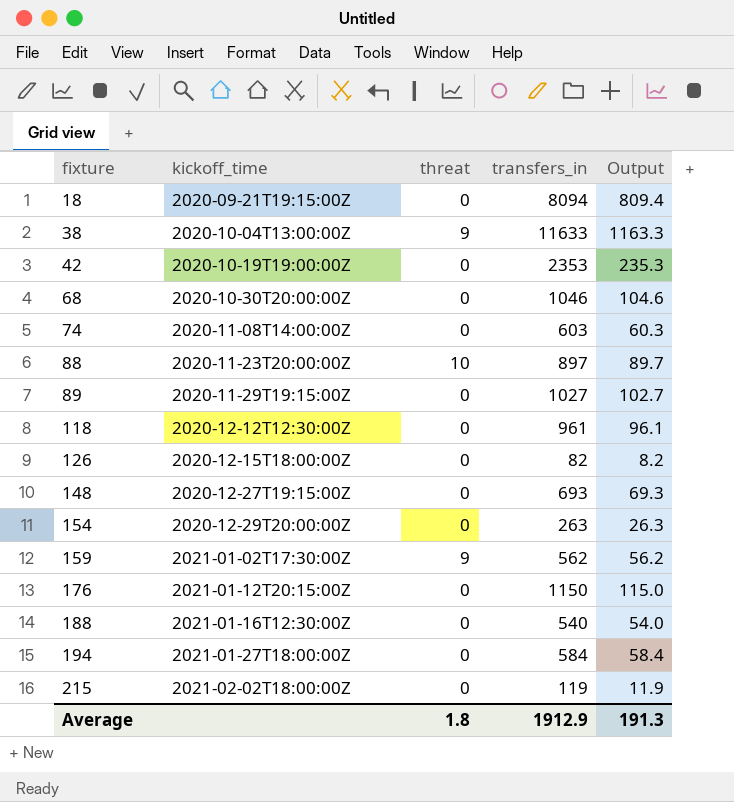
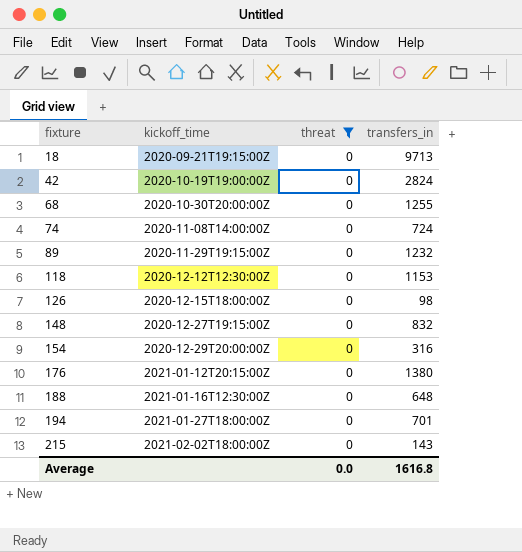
filter: none -> threat = 0
column Output | formula: [transfers_in] * 0.1 -> none
18 | transfers_in: 8094 -> 9713
42 | transfers_in: 2353 -> 2824
68 | transfers_in: 1046 -> 1255
74 | transfers_in: 603 -> 724
89 | transfers_in: 1027 -> 1232
118 | transfers_in: 961 -> 1153
126 | transfers_in: 82 -> 98
148 | transfers_in: 693 -> 832
154 | transfers_in: 263 -> 316
176 | transfers_in: 1150 -> 1380
188 | transfers_in: 540 -> 648
194 | transfers_in: 584 -> 701
215 | transfers_in: 119 -> 143
Average | threat: 1.8 -> 0.0
Average | transfers_in: 1912.9 -> 1616.8

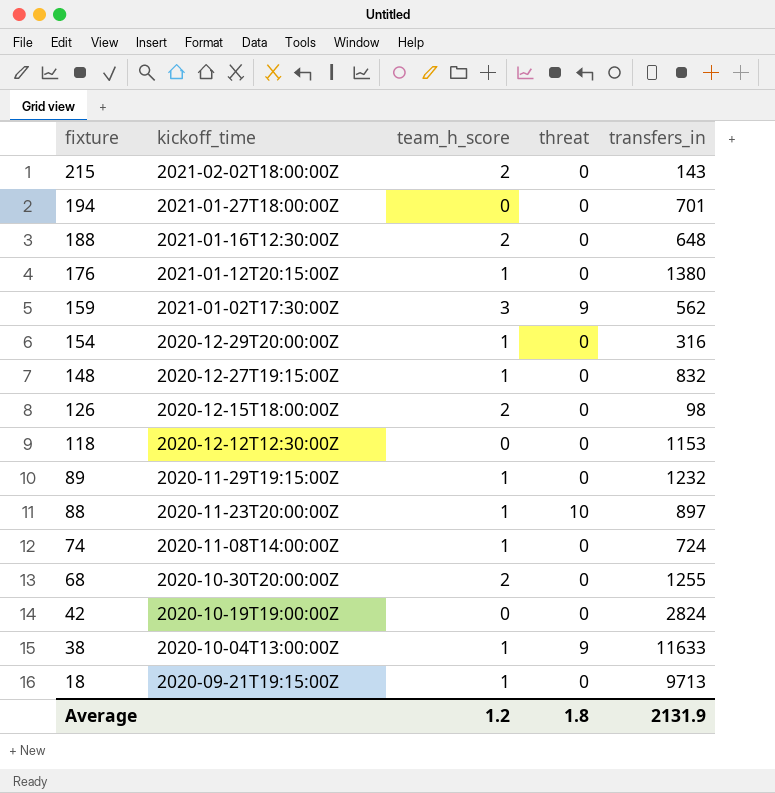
filter: threat = 0 -> none
row order: fixture ascending -> fixture descending
column team_h_score | position: none -> 3
Average | threat: 0.0 -> 1.8
Average | transfers_in: 1616.8 -> 2131.9

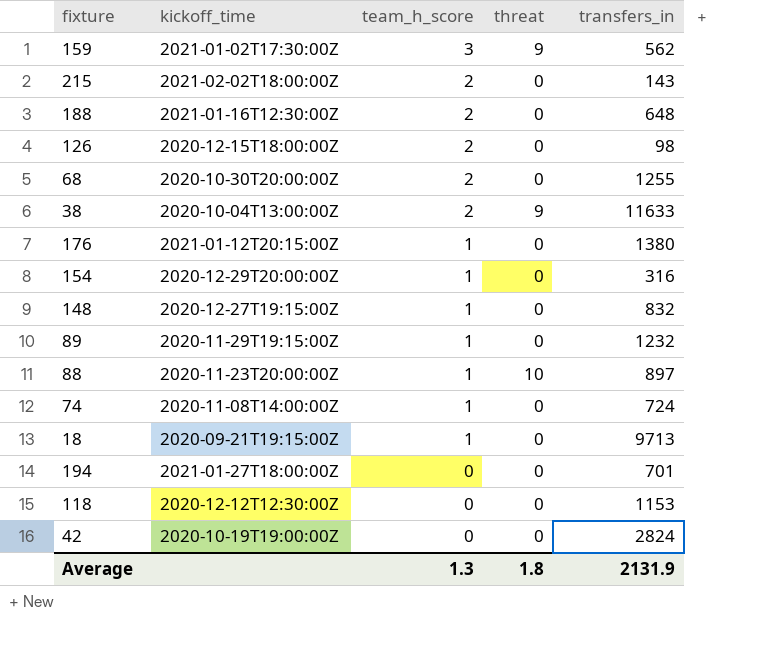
row order: fixture descending -> team_h_score descending
38 | team_h_score: 1 -> 2
Average | team_h_score: 1.2 -> 1.3

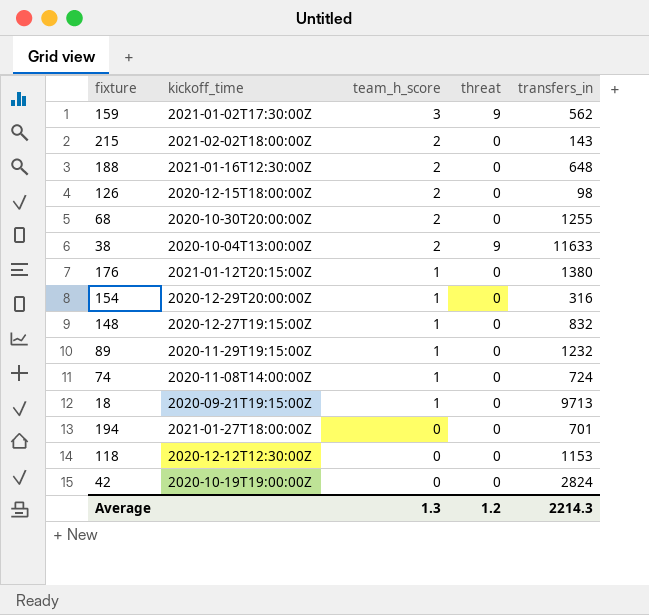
row 88: 2020-11-23T20:00:00Z | 1 | 10 | 897 -> none
Average | threat: 1.8 -> 1.2
Average | transfers_in: 2131.9 -> 2214.3

